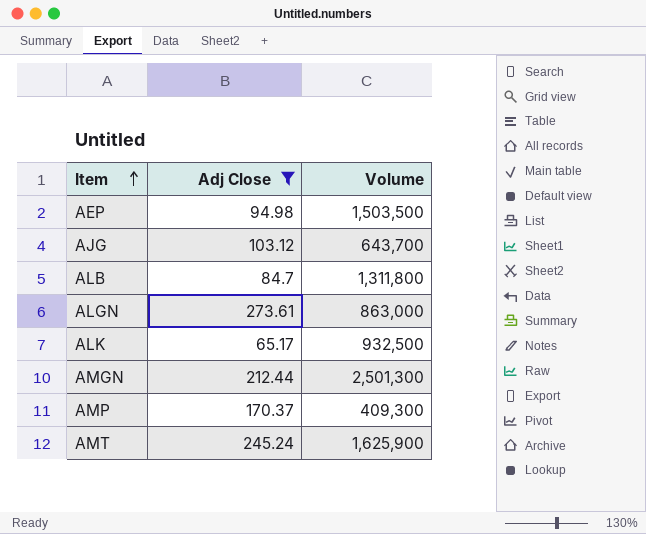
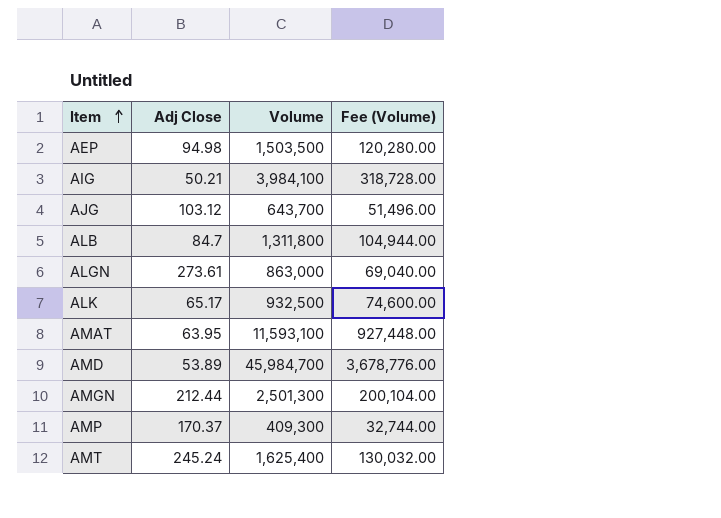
filter: Adj Close >= 65.17 -> none
column Fee (Volume) | formula: none -> [Volume] * 0.08
AMT | Volume: 1,625,900 -> 1,625,400

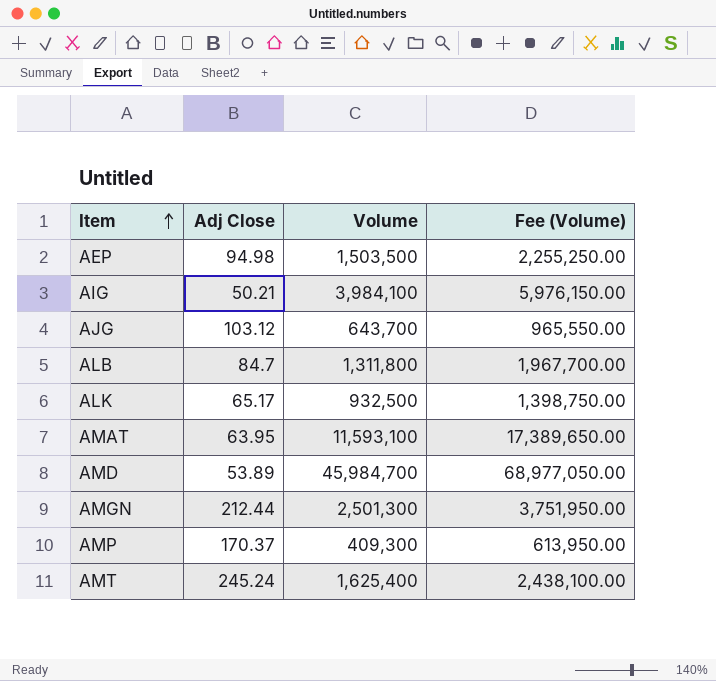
column Fee (Volume) | formula: [Volume] * 0.08 -> [Volume] * 1.5
row ALGN: 273.61 | 863,000 | 69,040.00 -> none

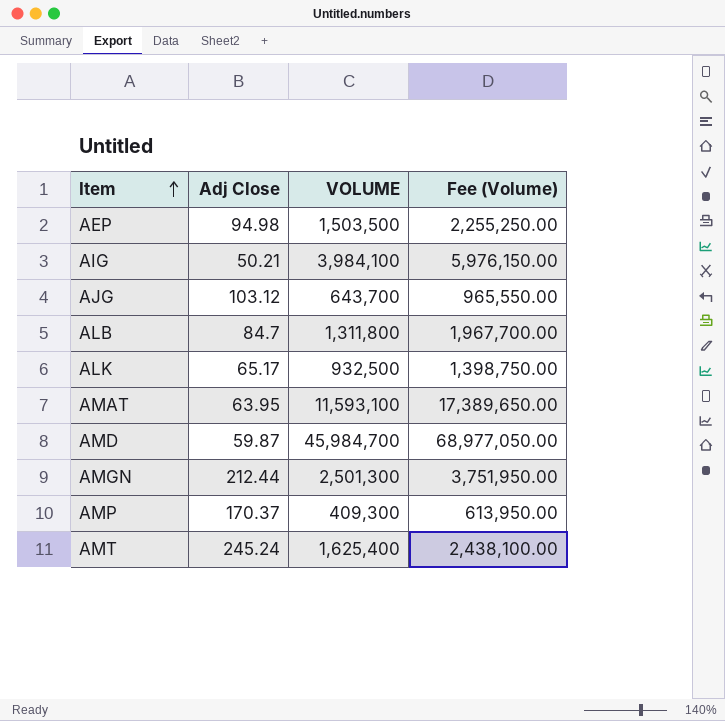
column name: Volume -> VOLUME
AMD | Adj Close: 53.89 -> 59.87

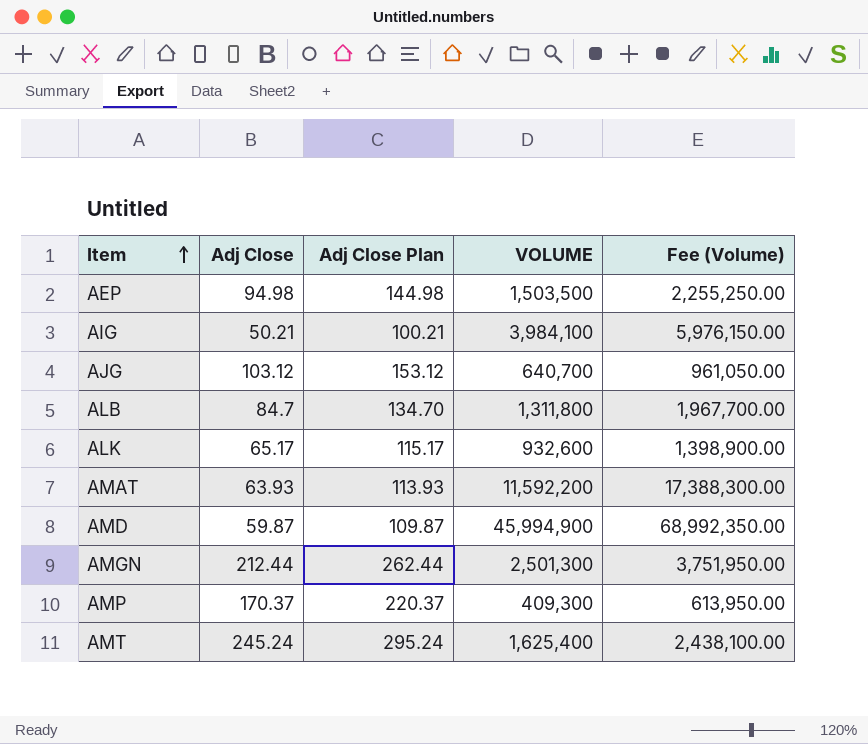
column Adj Close Plan | formula: none -> [Adj Close] + 50
AJG | VOLUME: 643,700 -> 640,700
AJG | Fee (Volume): 965,550.00 -> 961,050.00
ALK | VOLUME: 932,500 -> 932,600
ALK | Fee (Volume): 1,398,750.00 -> 1,398,900.00
AMAT | Adj Close: 63.95 -> 63.93
AMAT | VOLUME: 11,593,100 -> 11,592,200
AMAT | Fee (Volume): 17,389,650.00 -> 17,388,300.00
AMD | VOLUME: 45,984,700 -> 45,994,900
AMD | Fee (Volume): 68,977,050.00 -> 68,992,350.00

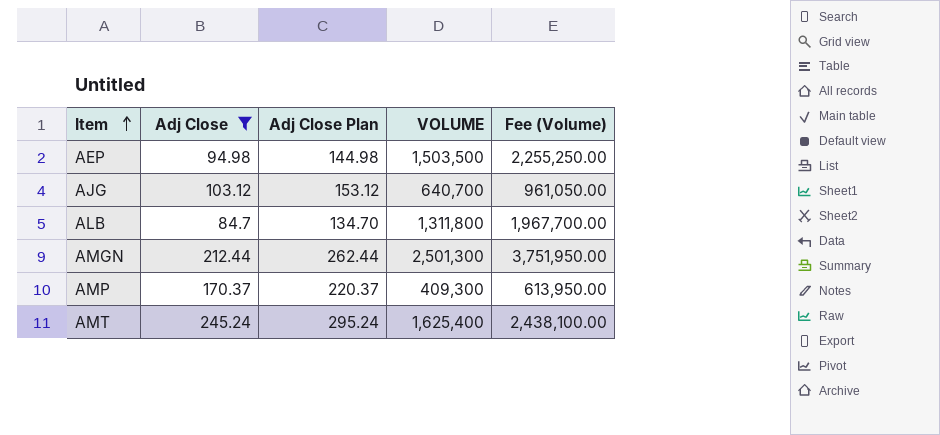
filter: none -> Adj Close >= 84.7

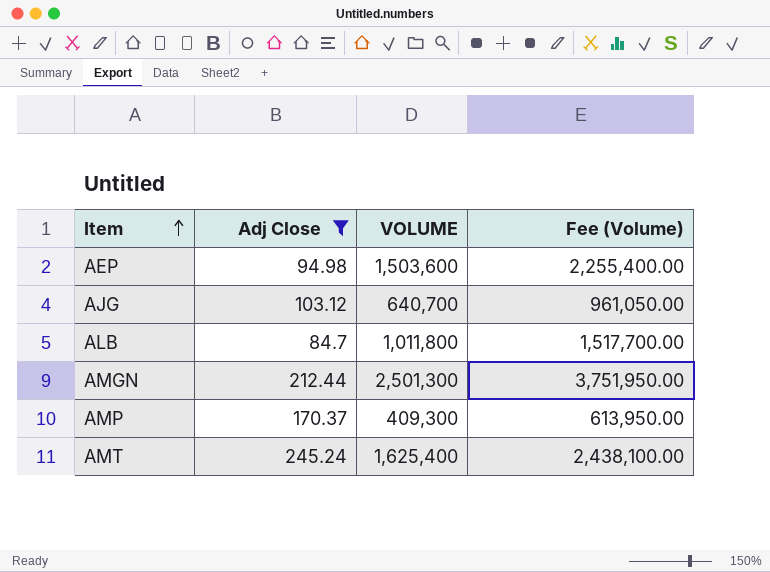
column Adj Close Plan | formula: [Adj Close] + 50 -> none
AEP | VOLUME: 1,503,500 -> 1,503,600
AEP | Fee (Volume): 2,255,250.00 -> 2,255,400.00
ALB | VOLUME: 1,311,800 -> 1,011,800
ALB | Fee (Volume): 1,967,700.00 -> 1,517,700.00

